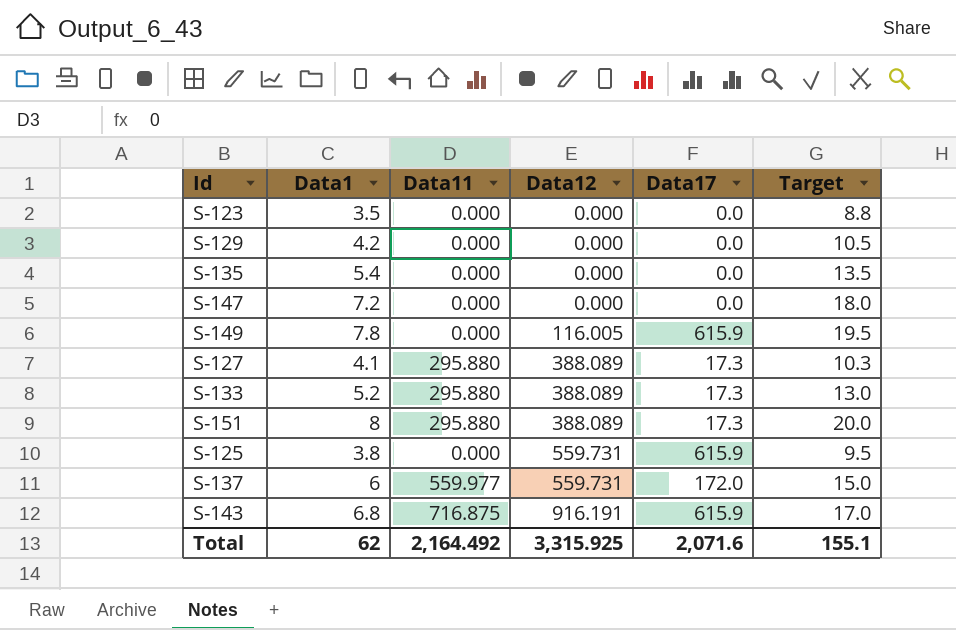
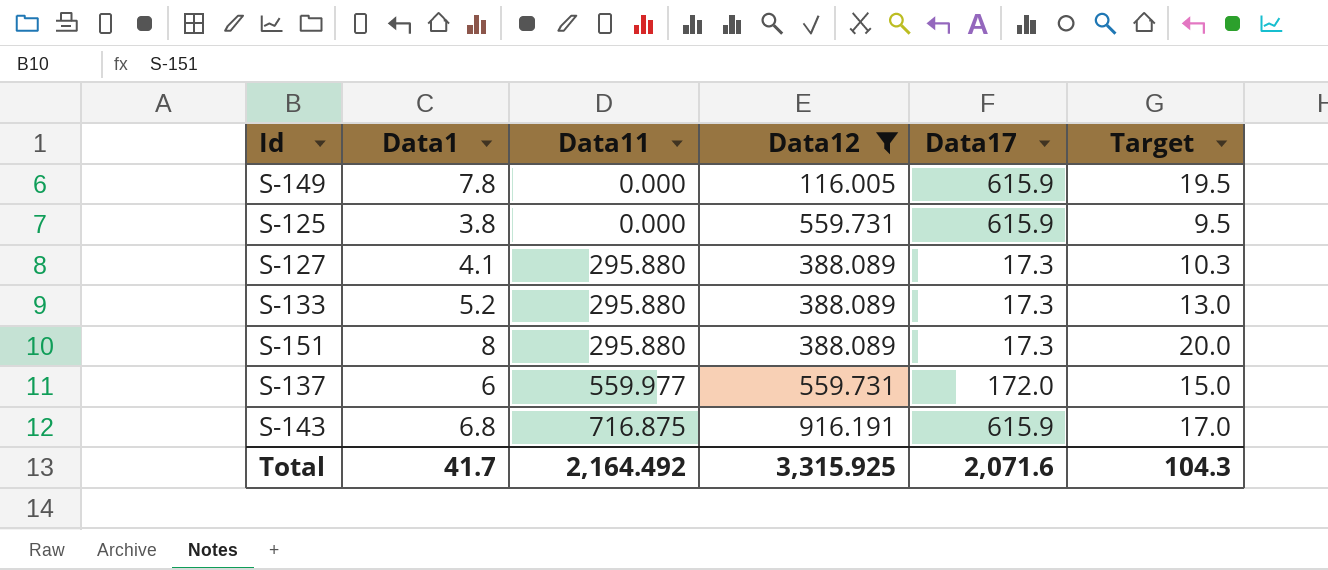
filter: none -> Data12 != 0.000
row order: Data12 ascending -> Data11 ascending
Total | Data1: 62 -> 41.7
Total | Target: 155.1 -> 104.3

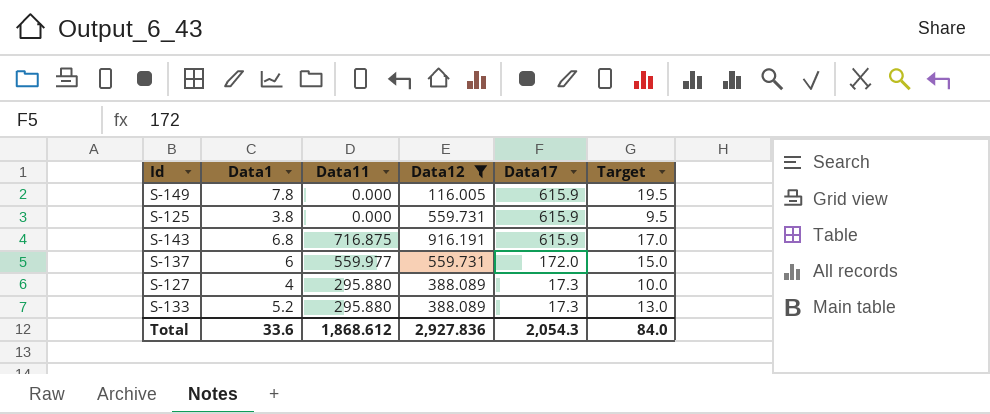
row order: Data11 ascending -> Data17 descending
row S-151: 8 | 295.880 | 388.089 | 17.3 | 20.0 -> none
S-127 | Data1: 4.1 -> 4
S-127 | Target: 10.3 -> 10.0
Total | Data1: 41.7 -> 33.6
Total | Data11: 2,164.492 -> 1,868.612
Total | Data12: 3,315.925 -> 2,927.836
Total | Data17: 2,071.6 -> 2,054.3
Total | Target: 104.3 -> 84.0

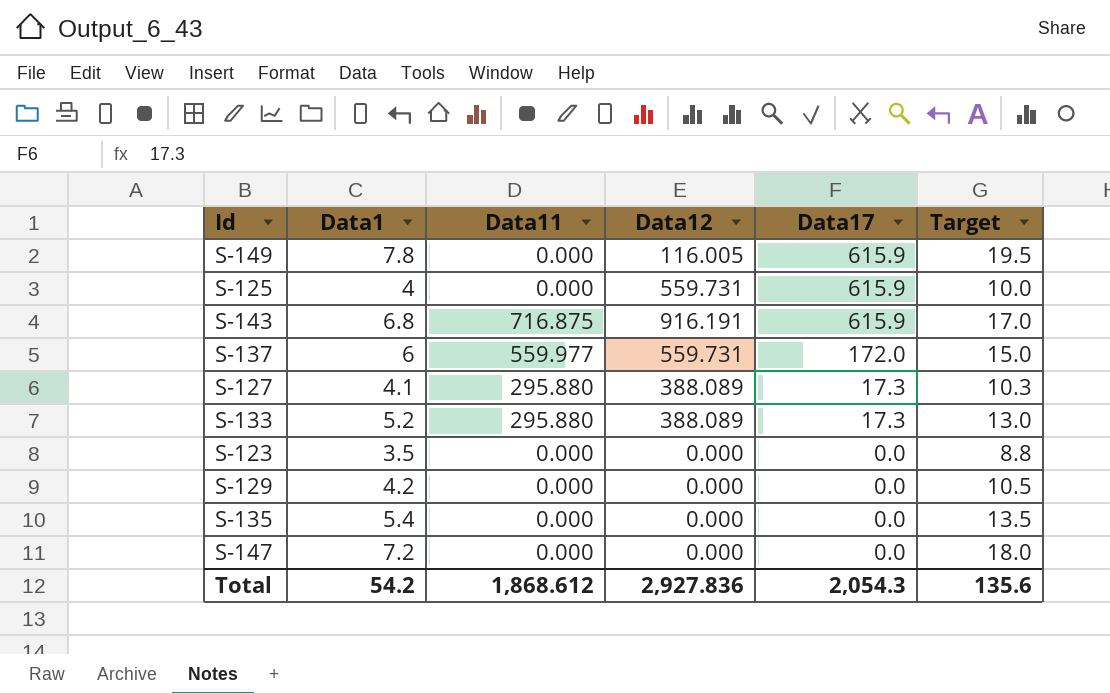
filter: Data12 != 0.000 -> none
S-125 | Data1: 3.8 -> 4
S-125 | Target: 9.5 -> 10.0
S-127 | Data1: 4 -> 4.1
S-127 | Target: 10.0 -> 10.3
Total | Data1: 33.6 -> 54.2
Total | Target: 84.0 -> 135.6

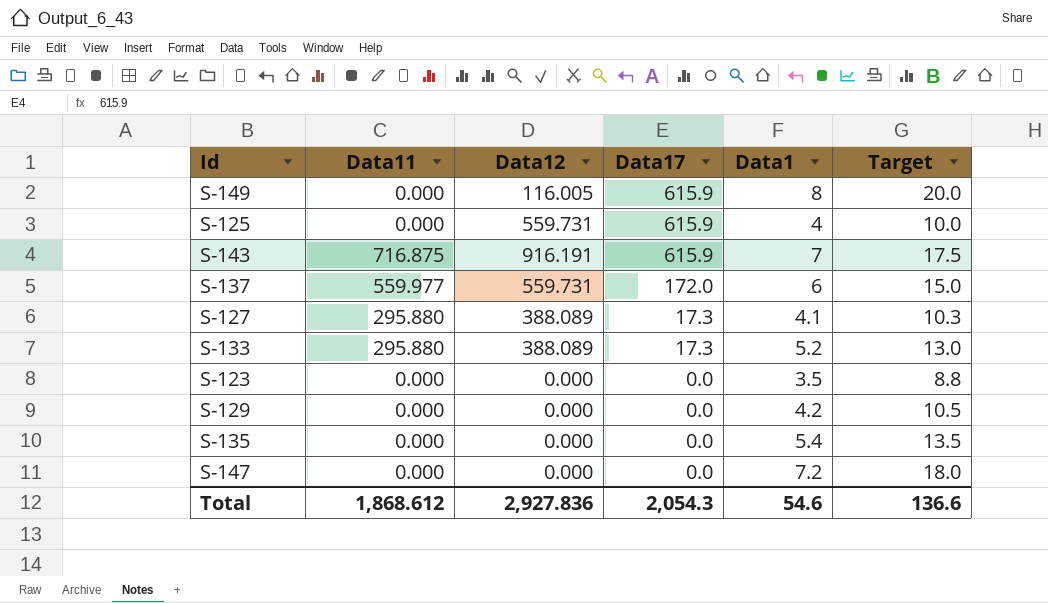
column Data1 | position: 2 -> 5
S-149 | Data1: 7.8 -> 8
S-149 | Target: 19.5 -> 20.0
S-143 | Data1: 6.8 -> 7
S-143 | Target: 17.0 -> 17.5
Total | Data1: 54.2 -> 54.6
Total | Target: 135.6 -> 136.6

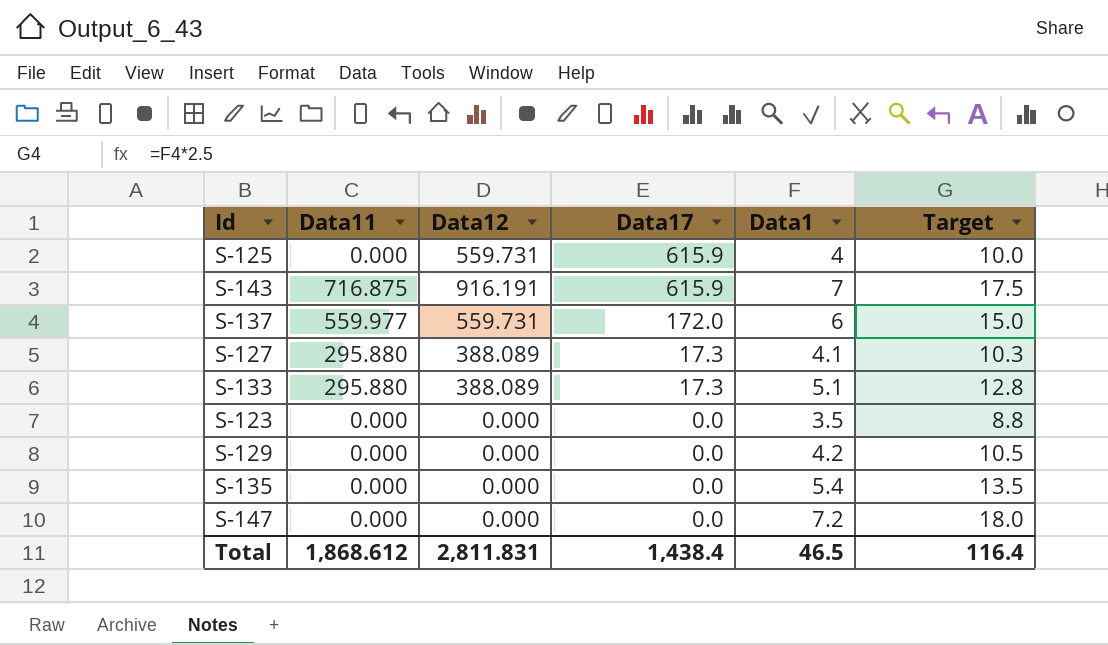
row S-149: 0.000 | 116.005 | 615.9 | 8 | 20.0 -> none
S-133 | Data1: 5.2 -> 5.1
S-133 | Target: 13.0 -> 12.8
Total | Data12: 2,927.836 -> 2,811.831
Total | Data17: 2,054.3 -> 1,438.4
Total | Data1: 54.6 -> 46.5
Total | Target: 136.6 -> 116.4

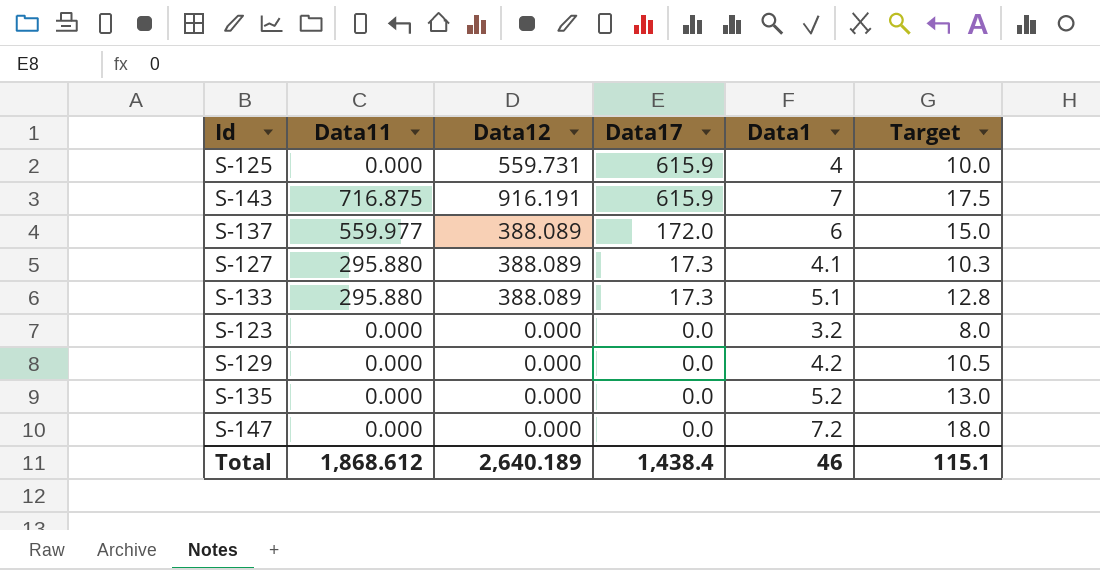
S-137 | Data12: 559.731 -> 388.089
S-123 | Data1: 3.5 -> 3.2
S-123 | Target: 8.8 -> 8.0
S-135 | Data1: 5.4 -> 5.2
S-135 | Target: 13.5 -> 13.0
Total | Data12: 2,811.831 -> 2,640.189
Total | Data1: 46.5 -> 46
Total | Target: 116.4 -> 115.1

